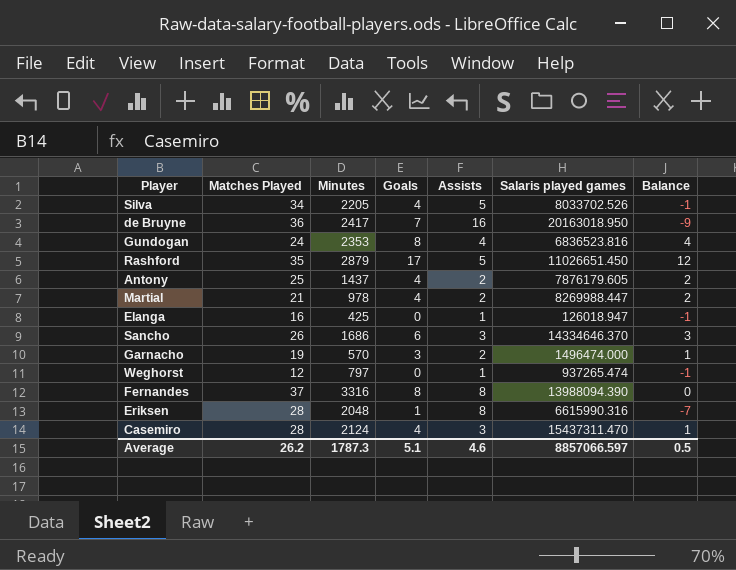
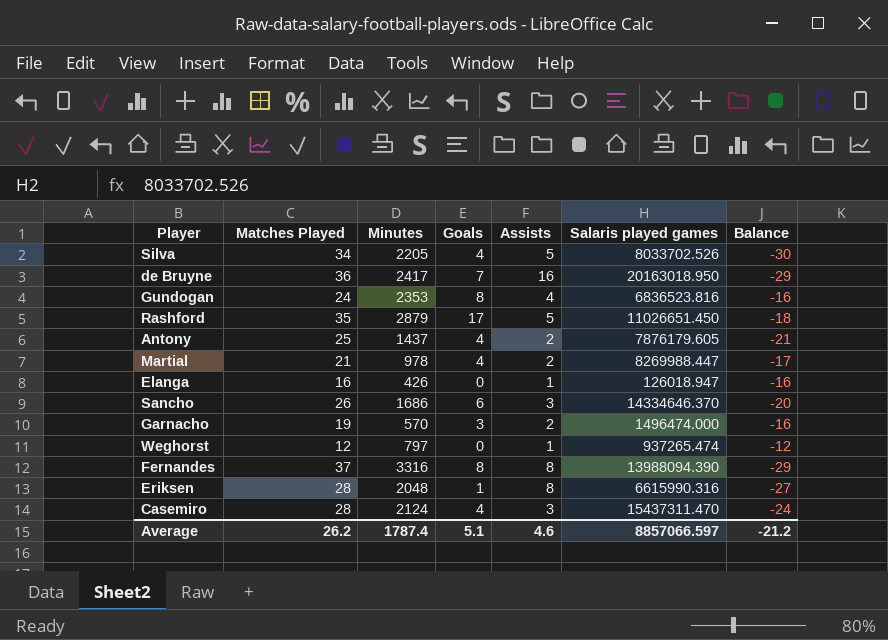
column Balance | formula: [Goals] - [Assists] -> [Goals] - [Matches Played]
Elanga | Minutes: 425 -> 426
Average | Minutes: 1787.3 -> 1787.4
Average | Balance: 0.5 -> -21.2

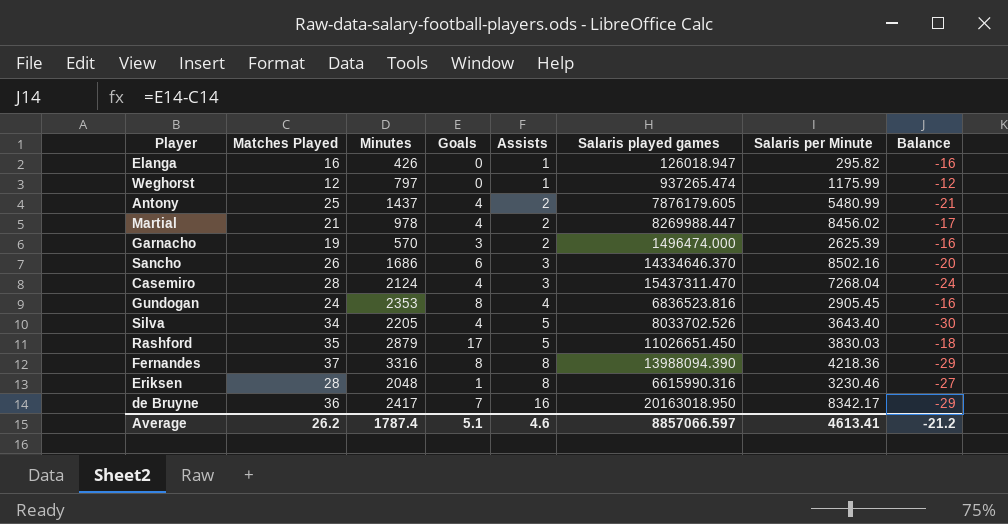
row order: none -> Assists ascending
column Salaris per Minute | formula: none -> [Salaris played games] / [Minutes]

